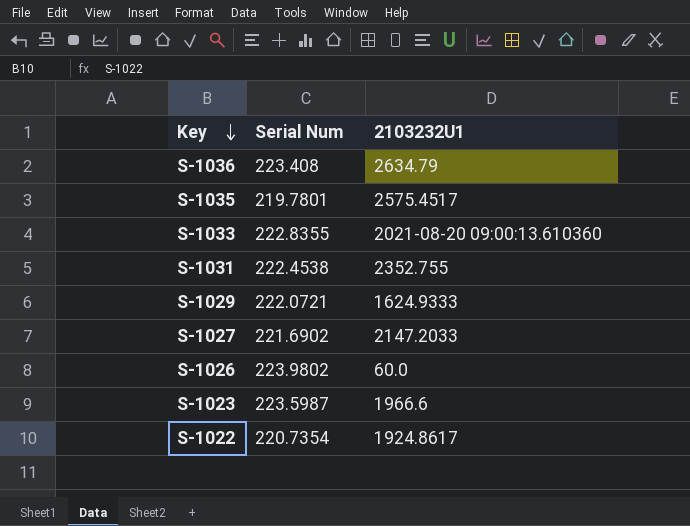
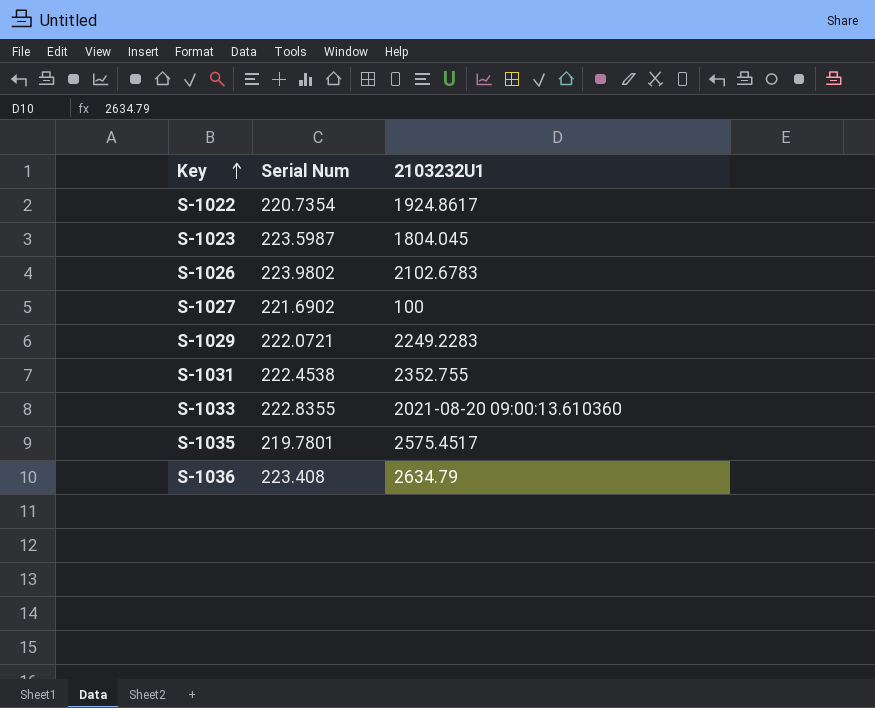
row order: Key descending -> Key ascending
S-1023 | 2103232U1: 1966.6 -> 1804.045
S-1026 | 2103232U1: 60.0 -> 2102.6783
S-1027 | 2103232U1: 2147.2033 -> 100
S-1029 | 2103232U1: 1624.9333 -> 2249.2283

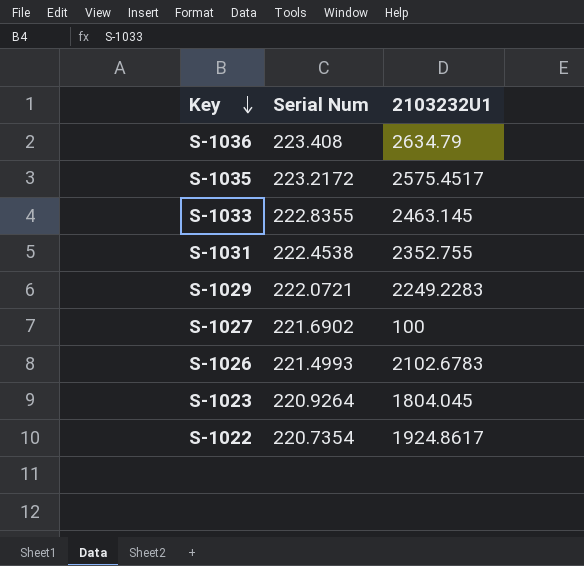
row order: Key ascending -> Key descending
S-1035 | Serial Num: 219.7801 -> 223.2172
S-1033 | 2103232U1: 2021-08-20 09:00:13.610360 -> 2463.145
S-1026 | Serial Num: 223.9802 -> 221.4993
S-1023 | Serial Num: 223.5987 -> 220.9264

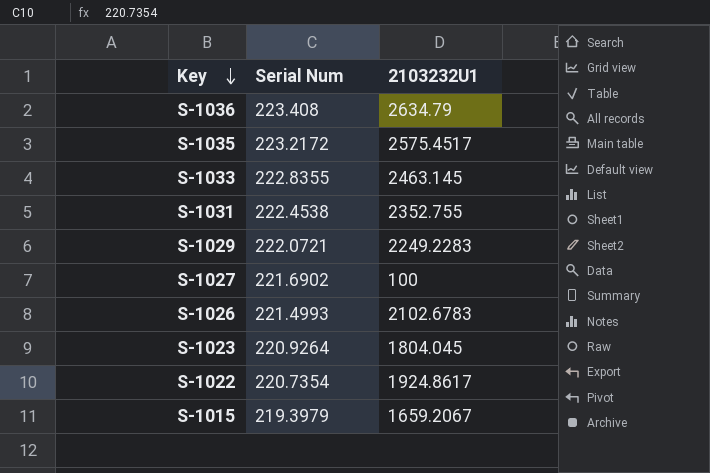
row S-1015: none -> 219.3979 | 1659.2067

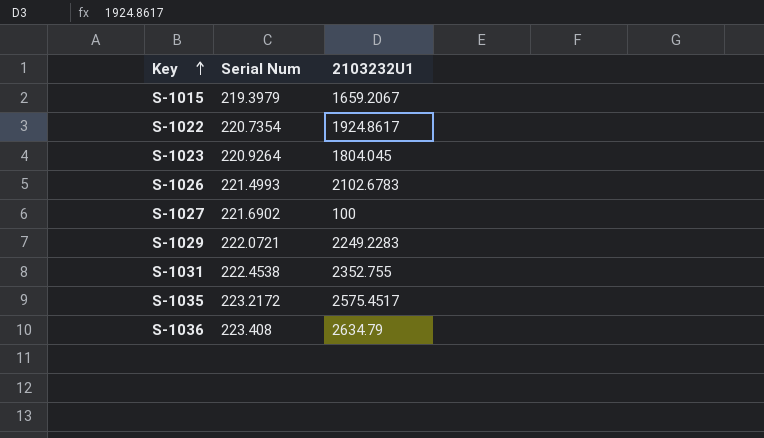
row order: Key descending -> Key ascending
row S-1033: 222.8355 | 2463.145 -> none

